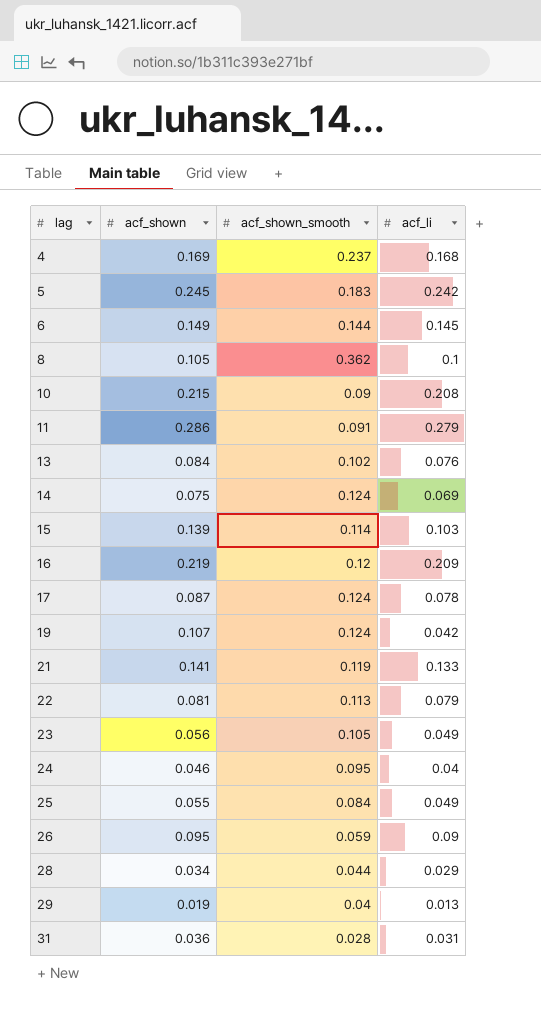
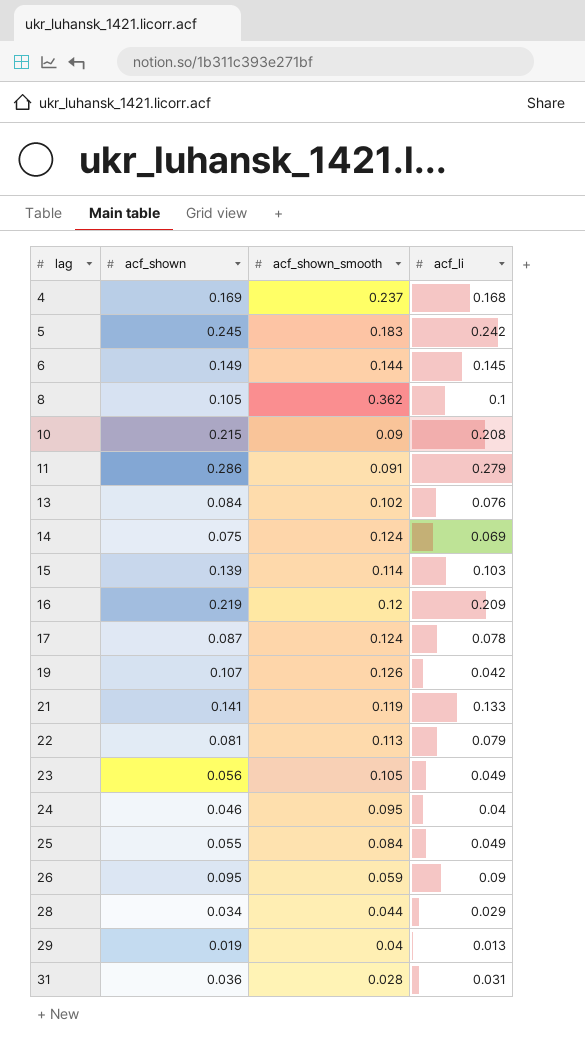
19 | acf_shown_smooth: 0.124 -> 0.126

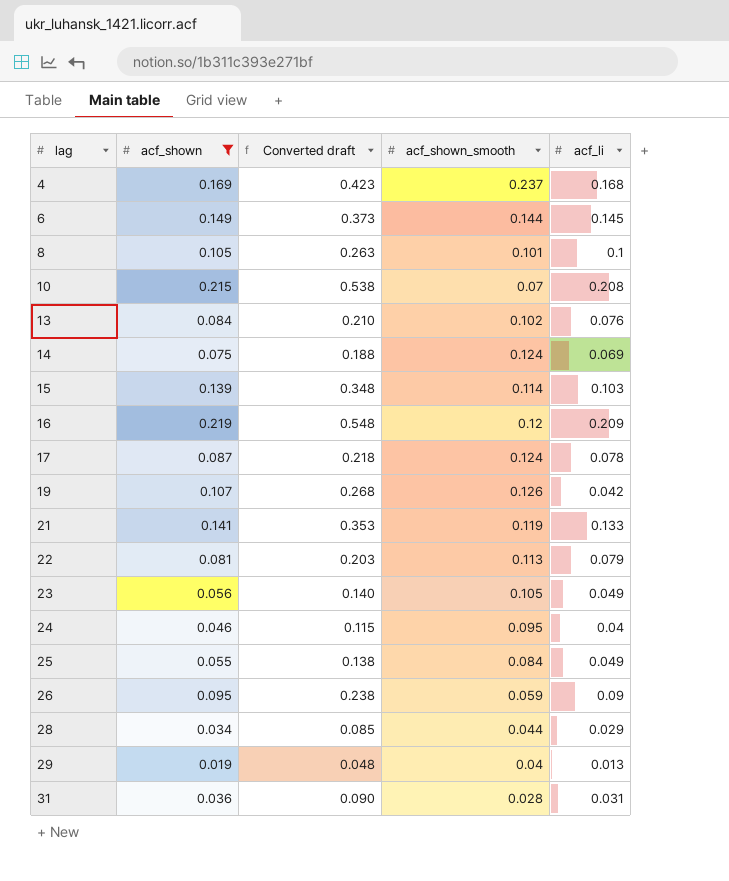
filter: none -> acf_shown <= 0.219
column Converted draft | formula: none -> [acf_shown] * 2.5
8 | acf_shown_smooth: 0.362 -> 0.101
10 | acf_shown_smooth: 0.09 -> 0.07

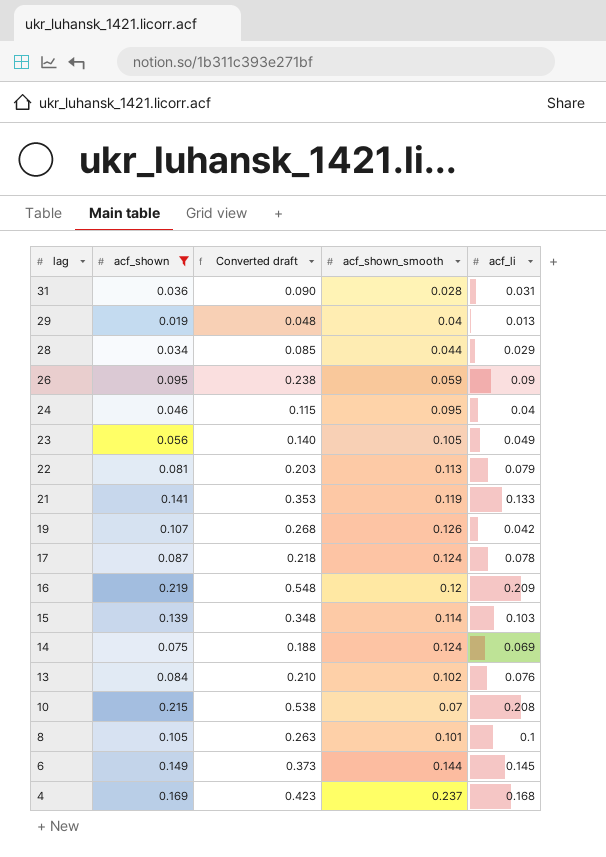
row order: lag ascending -> lag descending
row 25: 0.055 | 0.138 | 0.084 | 0.049 -> none

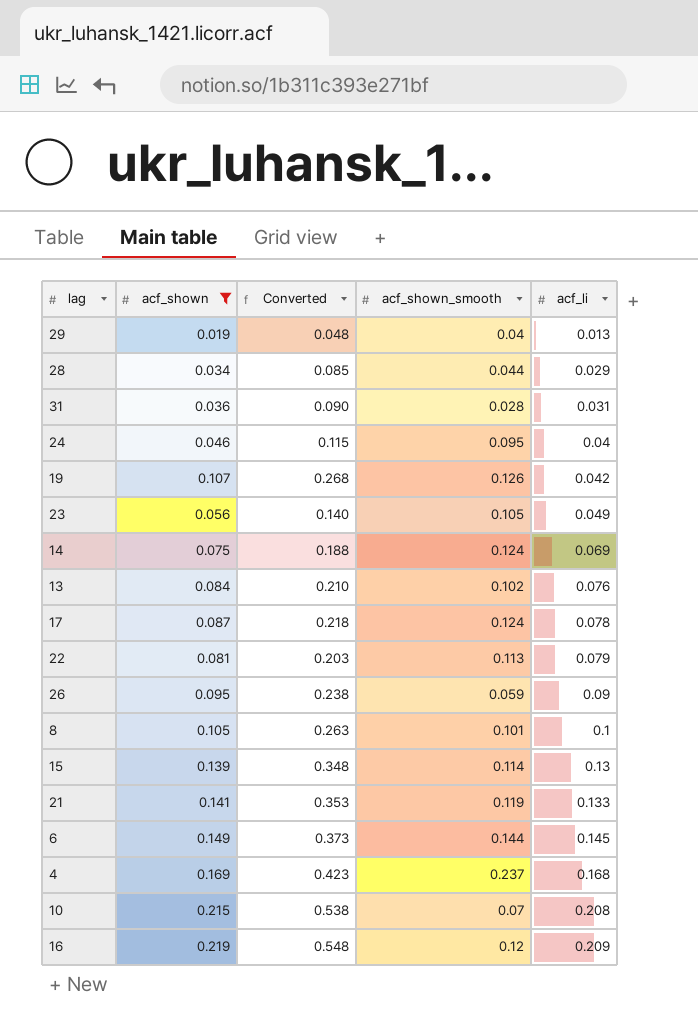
row order: lag descending -> acf_li ascending
column name: Converted draft -> Converted
15 | acf_li: 0.103 -> 0.13

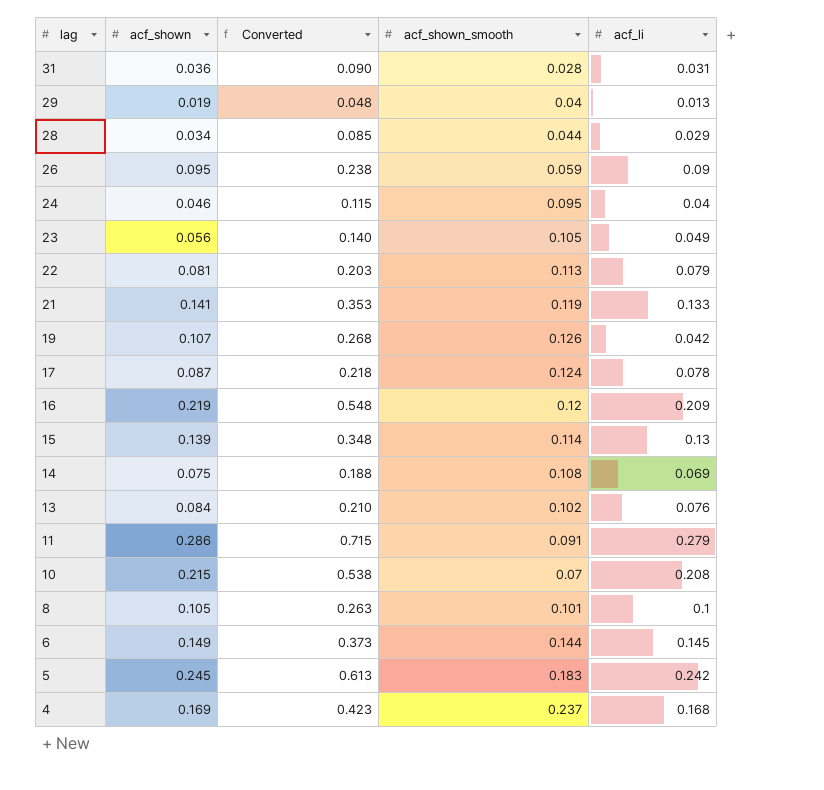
filter: acf_shown <= 0.219 -> none
row order: acf_li ascending -> lag descending
14 | acf_shown_smooth: 0.124 -> 0.108

